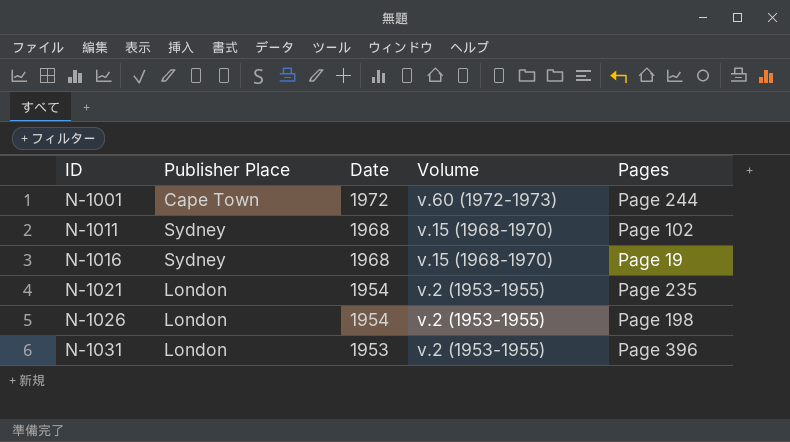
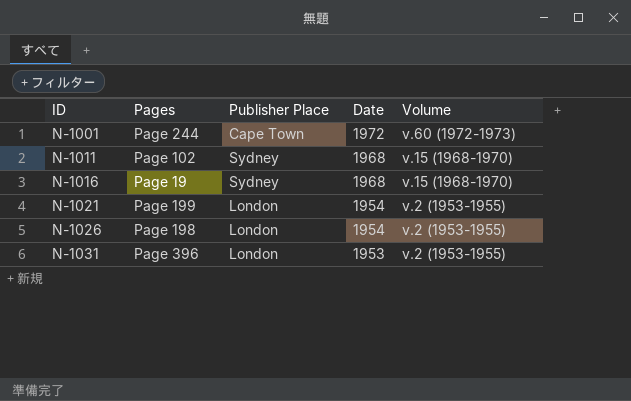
column Pages | position: 5 -> 2
N-1021 | Pages: Page 235 -> Page 199

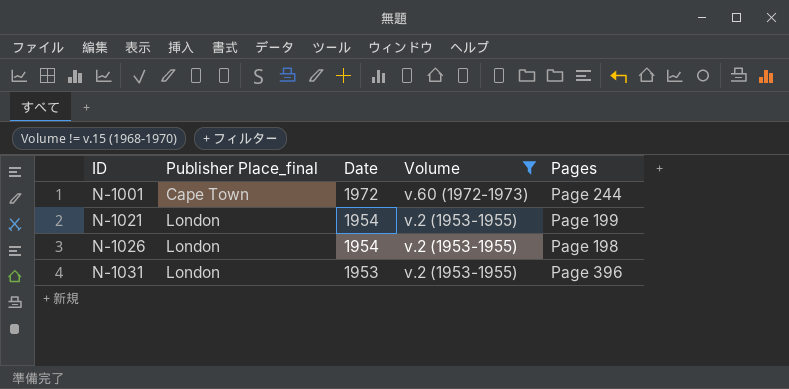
filter: none -> Volume != v.15 (1968-1970)
column name: Publisher Place -> Publisher Place_final
column Pages | position: 2 -> 5

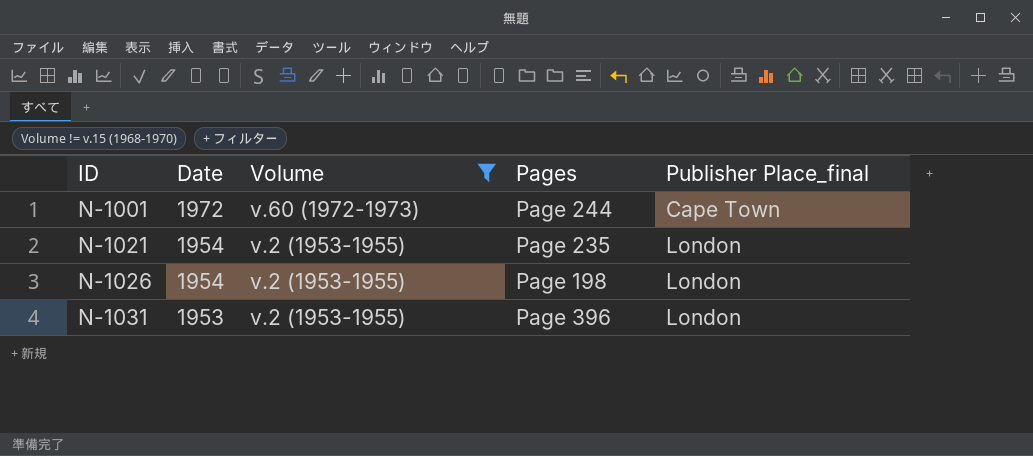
column Publisher Place_final | position: 2 -> 5
N-1021 | Pages: Page 199 -> Page 235

